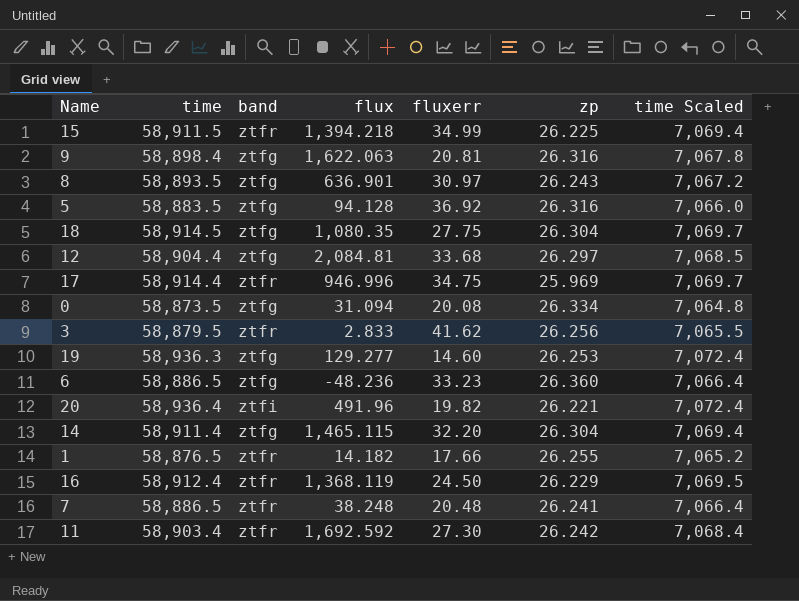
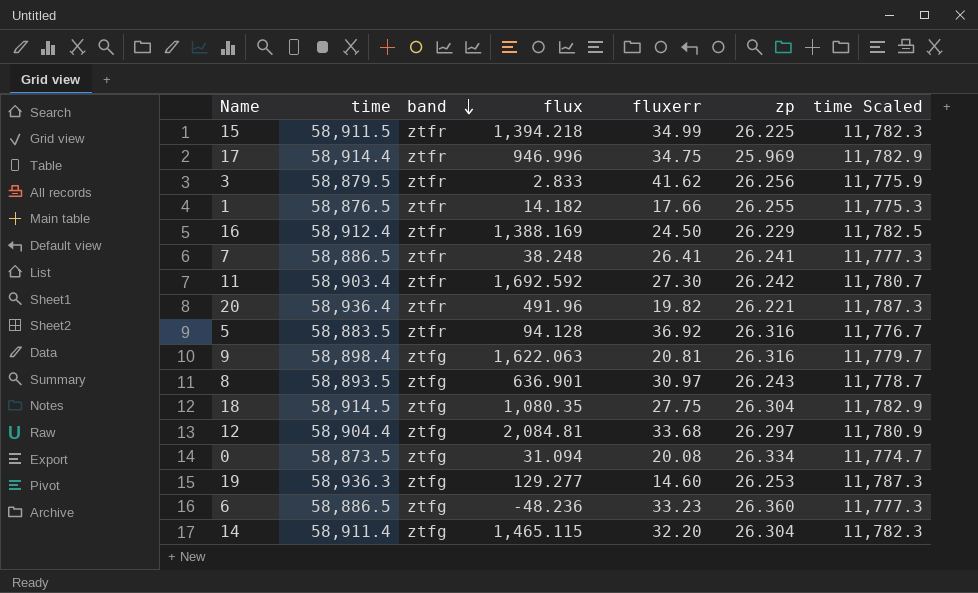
row order: none -> band descending
column time Scaled | formula: [time] * 0.12 -> [time] * 0.2
16 | flux: 1,368.119 -> 1,388.169
7 | fluxerr: 20.48 -> 26.41
20 | band: ztfi -> ztfr
5 | band: ztfg -> ztfr

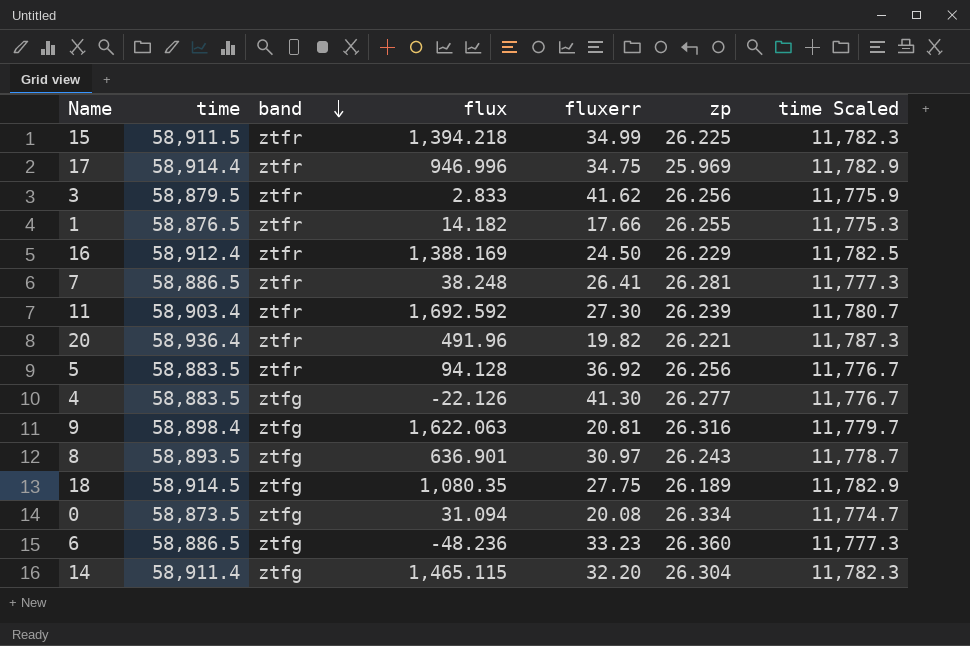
row 12: 58,904.4 | ztfg | 2,084.81 | 33.68 | 26.297 | 11,780.9 -> none
row 19: 58,936.3 | ztfg | 129.277 | 14.60 | 26.253 | 11,787.3 -> none
7 | zp: 26.241 -> 26.281
11 | zp: 26.242 -> 26.239
5 | zp: 26.316 -> 26.256
row 4: none -> 58,883.5 | ztfg | -22.126 | 41.30 | 26.277 | 11,776.7
18 | zp: 26.304 -> 26.189

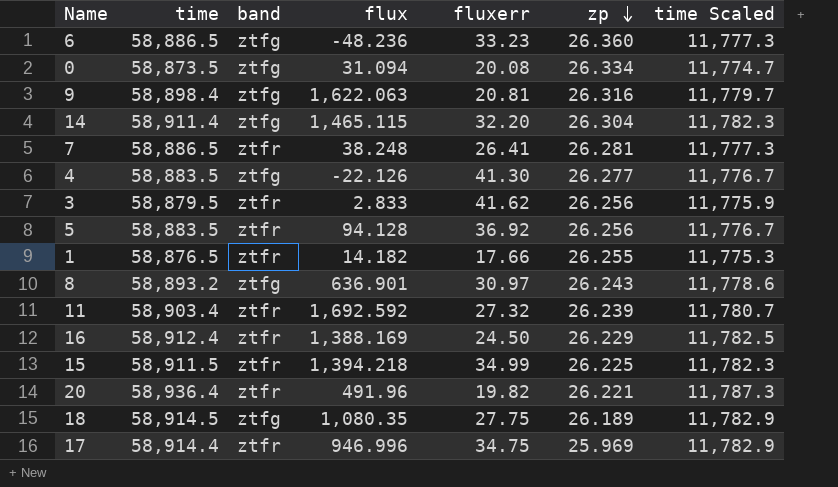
row order: band descending -> zp descending
8 | time: 58,893.5 -> 58,893.2
8 | time Scaled: 11,778.7 -> 11,778.6
11 | fluxerr: 27.30 -> 27.32

